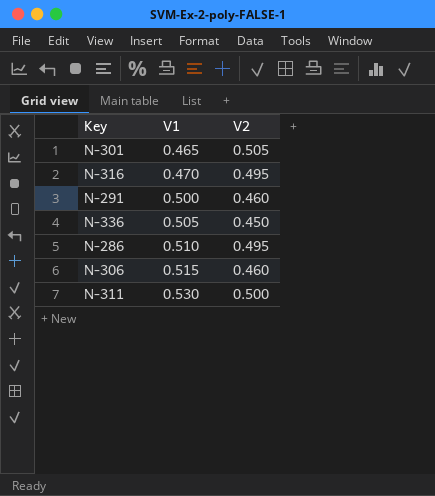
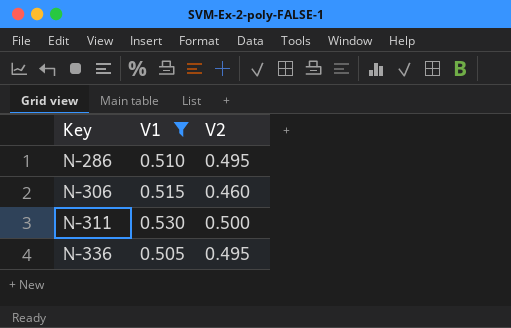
filter: none -> V1 >= 0.505
row order: V1 ascending -> Key ascending
N-336 | V2: 0.450 -> 0.495

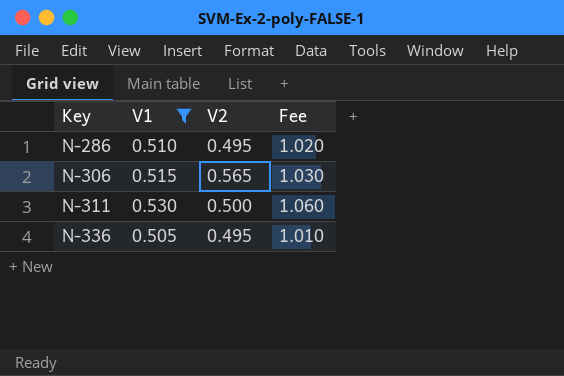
column Fee | formula: none -> [V1] * 2
N-306 | V2: 0.460 -> 0.565

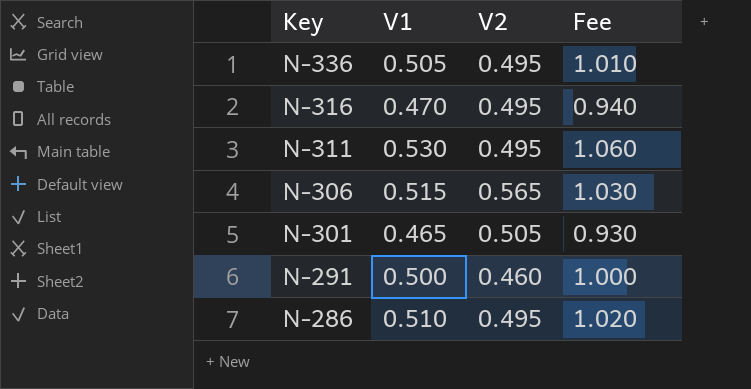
filter: V1 >= 0.505 -> none
row order: Key ascending -> Key descending
N-311 | V2: 0.500 -> 0.495

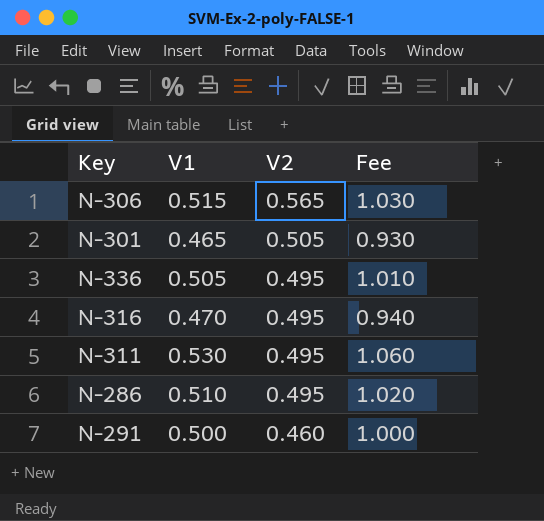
row order: Key descending -> V2 descending

